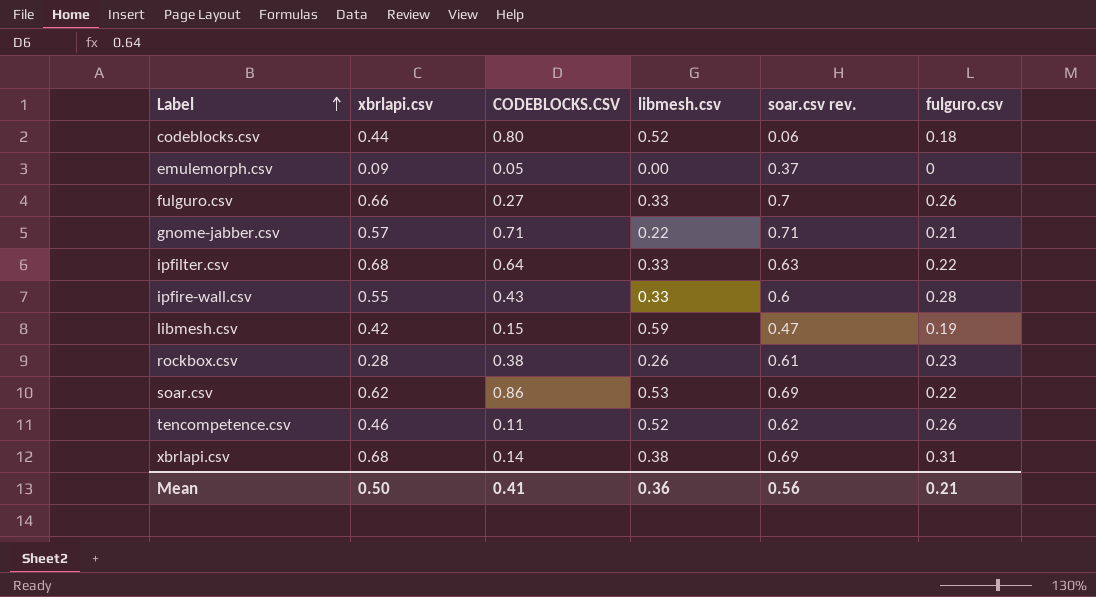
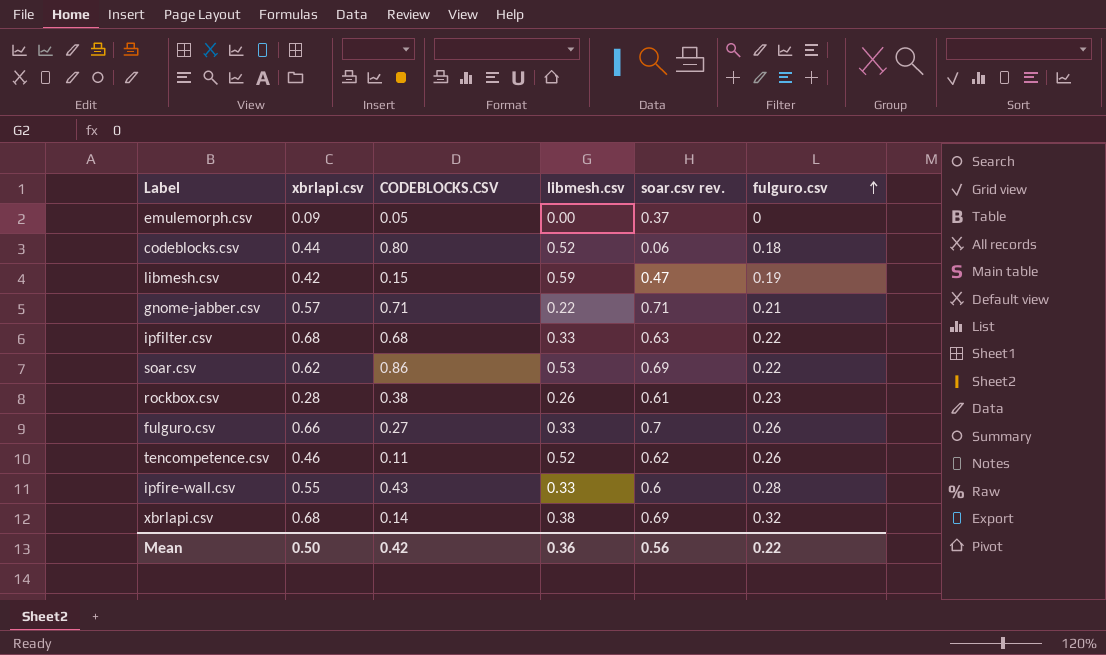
row order: Label ascending -> fulguro.csv ascending
ipfilter.csv | CODEBLOCKS.CSV: 0.64 -> 0.68
xbrlapi.csv | fulguro.csv: 0.31 -> 0.32
Mean | CODEBLOCKS.CSV: 0.41 -> 0.42
Mean | fulguro.csv: 0.21 -> 0.22

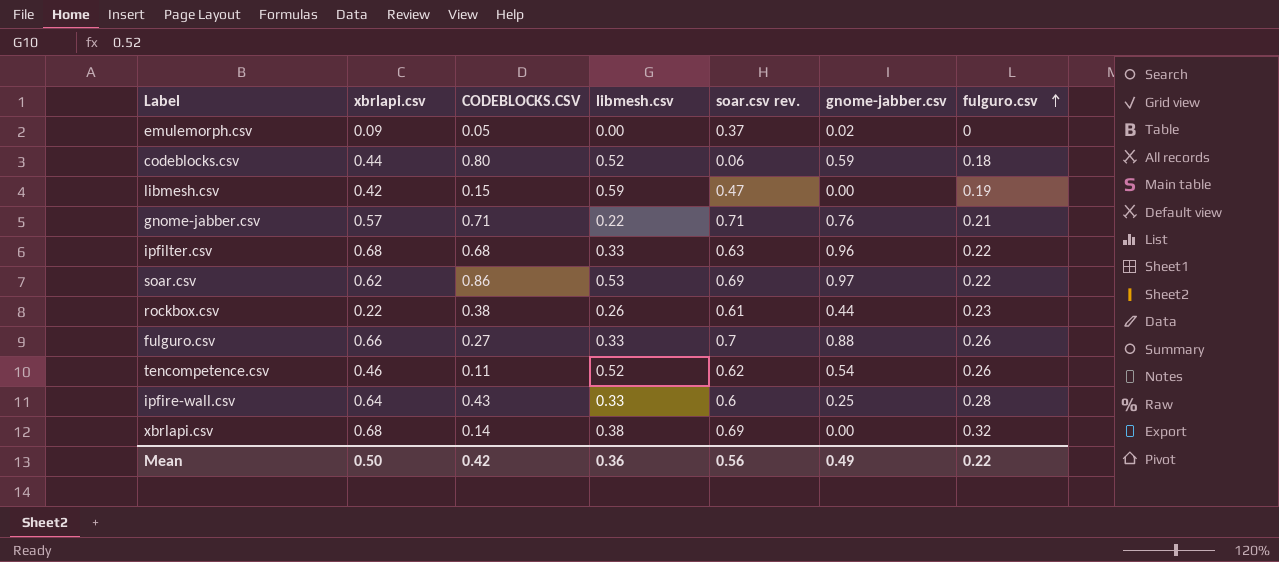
column gnome-jabber.csv | position: none -> 6
rockbox.csv | xbrlapi.csv: 0.28 -> 0.22
ipfire-wall.csv | xbrlapi.csv: 0.55 -> 0.64

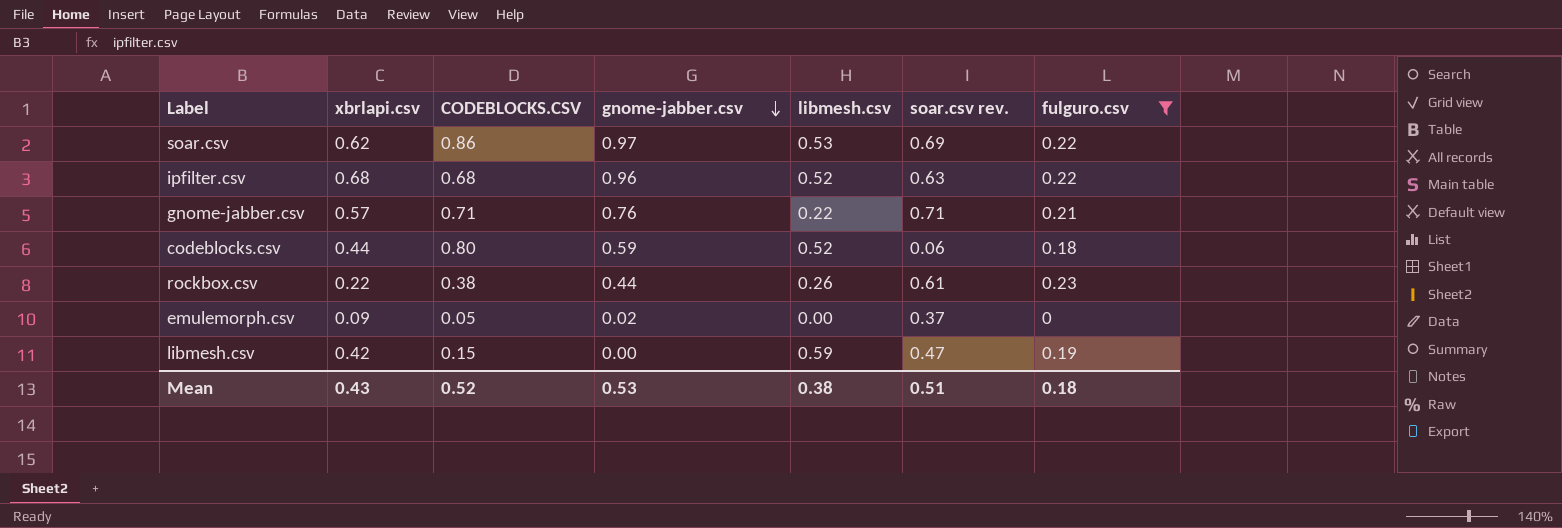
filter: none -> fulguro.csv <= 0.23
row order: fulguro.csv ascending -> gnome-jabber.csv descending
column gnome-jabber.csv | position: 6 -> 4
ipfilter.csv | libmesh.csv: 0.33 -> 0.52
Mean | xbrlapi.csv: 0.50 -> 0.43
Mean | CODEBLOCKS.CSV: 0.42 -> 0.52
Mean | gnome-jabber.csv: 0.49 -> 0.53
Mean | libmesh.csv: 0.36 -> 0.38
Mean | soar.csv rev.: 0.56 -> 0.51
Mean | fulguro.csv: 0.22 -> 0.18

